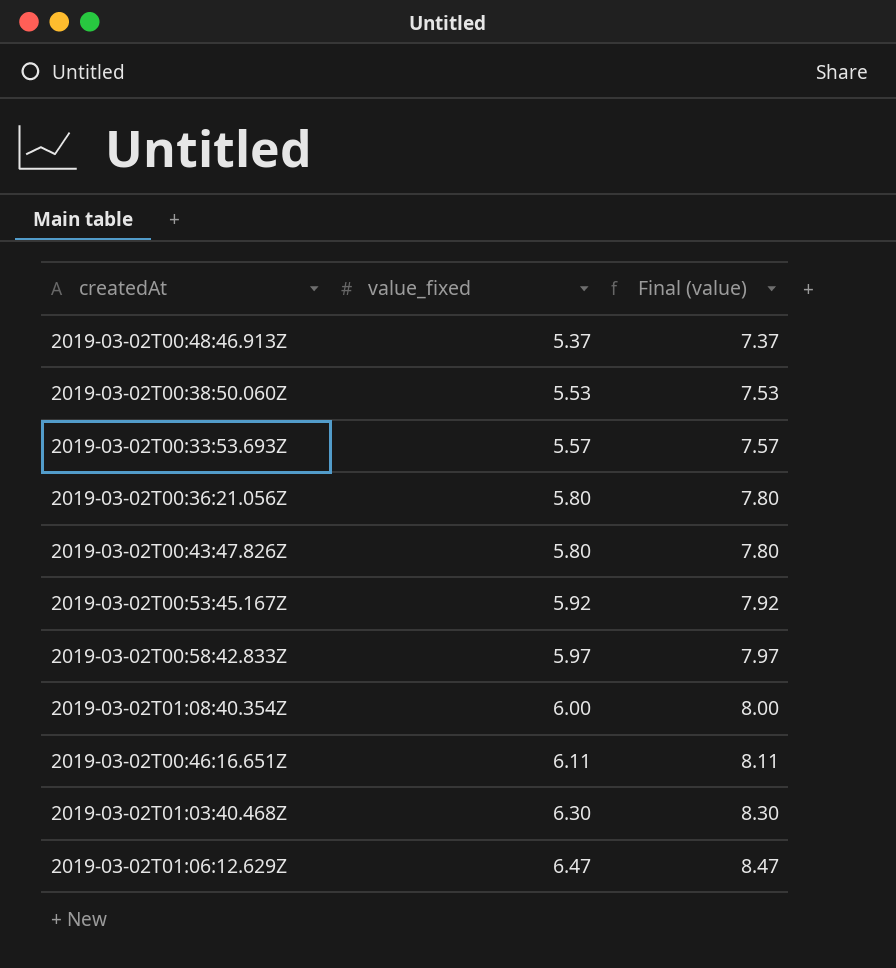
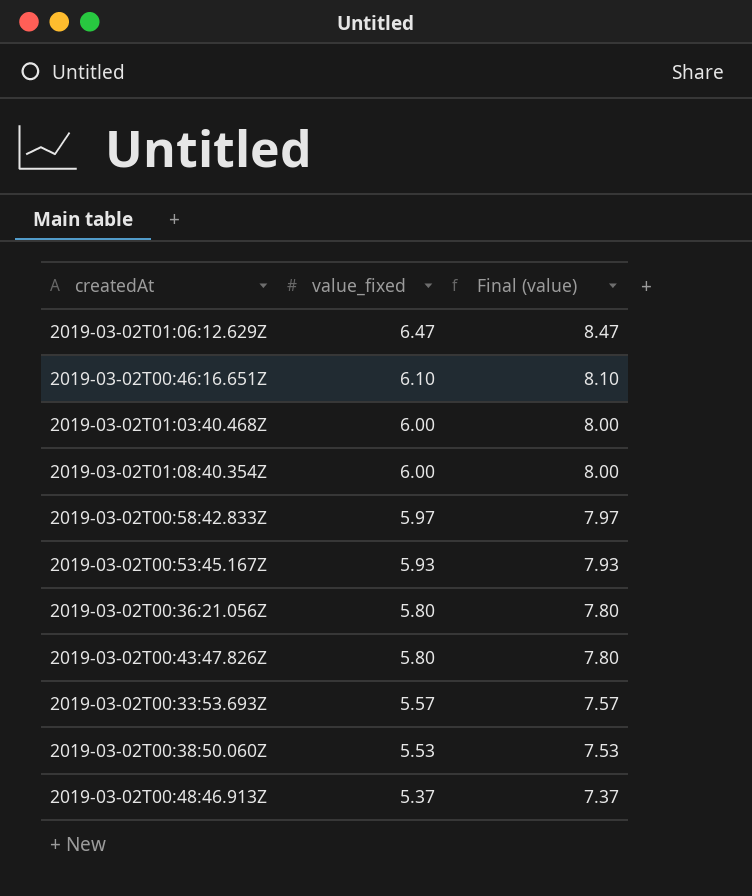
row order: value_fixed ascending -> value_fixed descending
2019-03-02T00:46:16.651Z | value_fixed: 6.11 -> 6.10
2019-03-02T00:46:16.651Z | Final (value): 8.11 -> 8.10
2019-03-02T01:03:40.468Z | value_fixed: 6.30 -> 6.00
2019-03-02T01:03:40.468Z | Final (value): 8.30 -> 8.00
2019-03-02T00:53:45.167Z | value_fixed: 5.92 -> 5.93
2019-03-02T00:53:45.167Z | Final (value): 7.92 -> 7.93

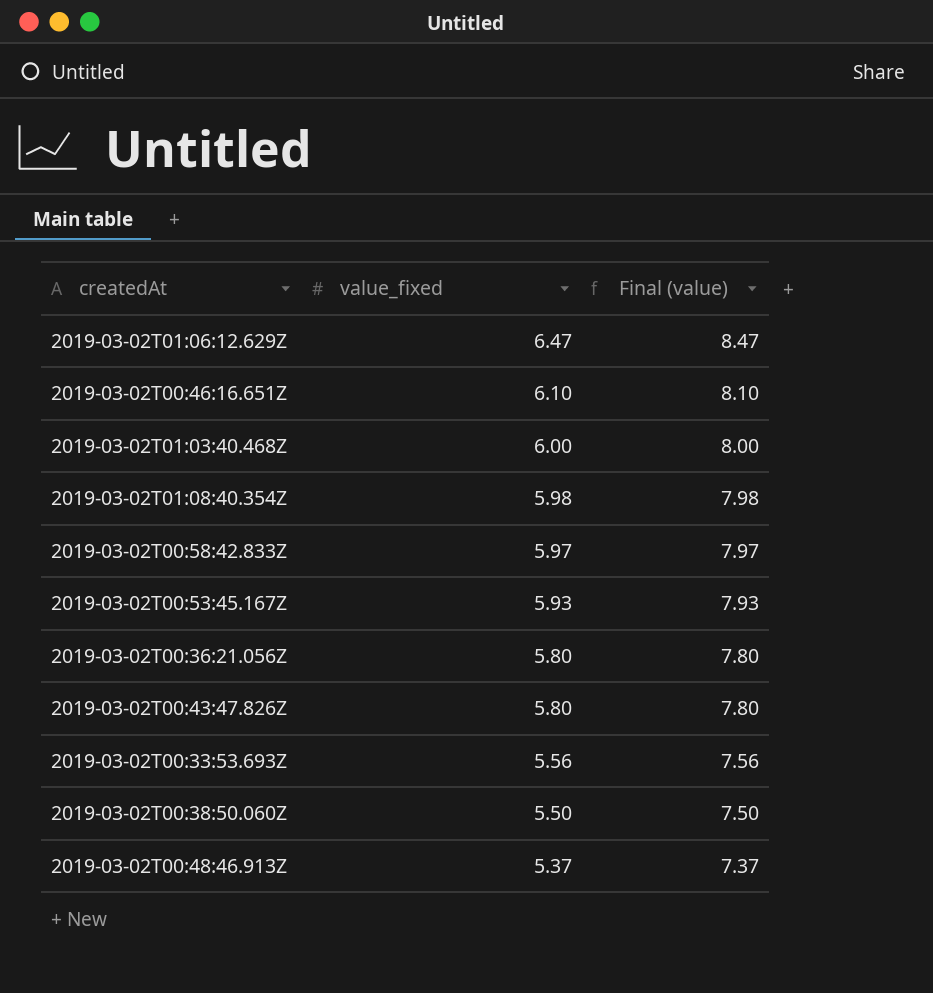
2019-03-02T01:08:40.354Z | value_fixed: 6.00 -> 5.98
2019-03-02T01:08:40.354Z | Final (value): 8.00 -> 7.98
2019-03-02T00:33:53.693Z | value_fixed: 5.57 -> 5.56
2019-03-02T00:33:53.693Z | Final (value): 7.57 -> 7.56
2019-03-02T00:38:50.060Z | value_fixed: 5.53 -> 5.50
2019-03-02T00:38:50.060Z | Final (value): 7.53 -> 7.50

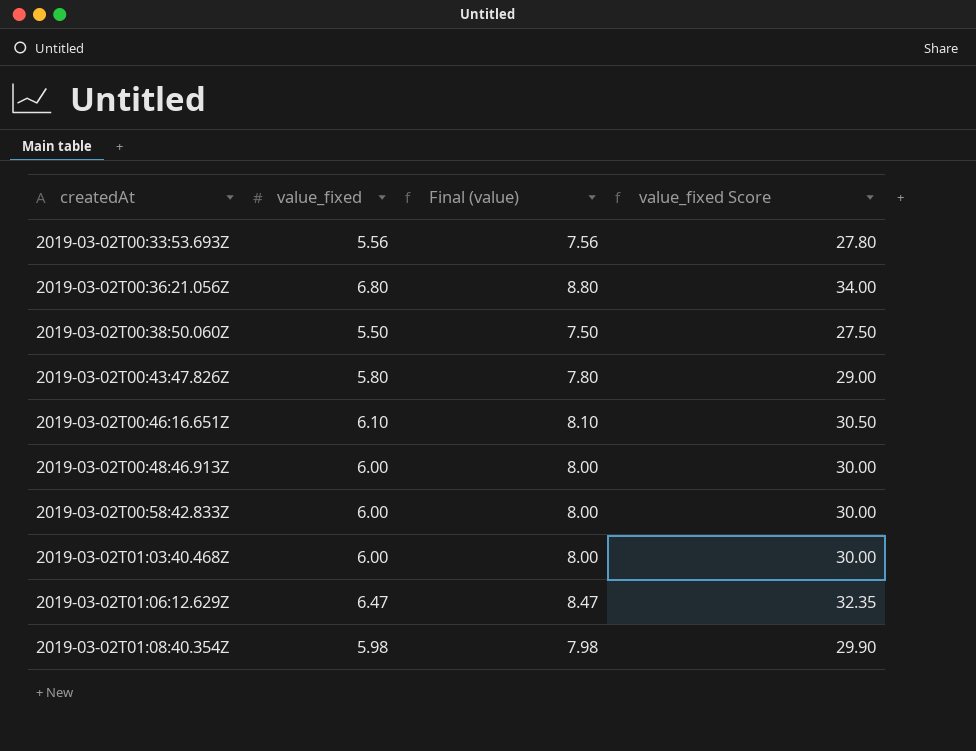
row order: value_fixed descending -> createdAt ascending
column value_fixed Score | formula: none -> [value_fixed] * 5
row 2019-03-02T00:53:45.167Z: 5.93 | 7.93 -> none
2019-03-02T00:36:21.056Z | value_fixed: 5.80 -> 6.80
2019-03-02T00:36:21.056Z | Final (value): 7.80 -> 8.80
2019-03-02T00:48:46.913Z | value_fixed: 5.37 -> 6.00
2019-03-02T00:48:46.913Z | Final (value): 7.37 -> 8.00
2019-03-02T00:58:42.833Z | value_fixed: 5.97 -> 6.00
2019-03-02T00:58:42.833Z | Final (value): 7.97 -> 8.00

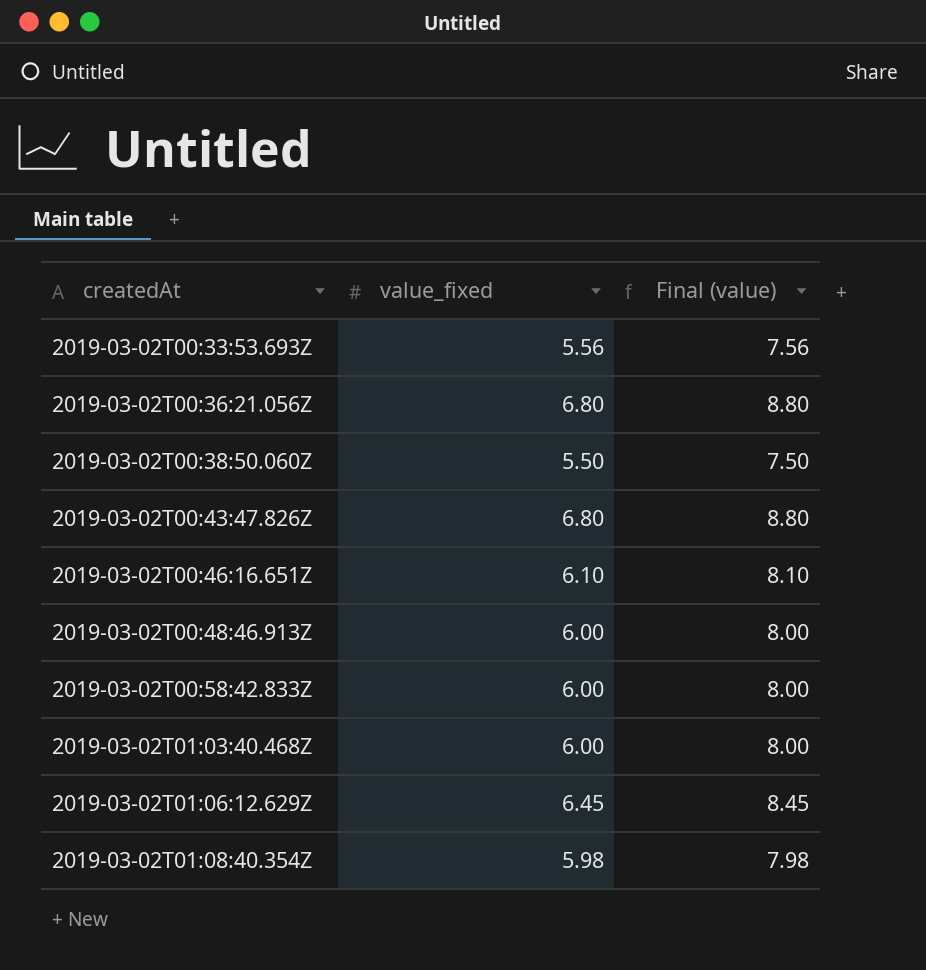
column value_fixed Score | formula: [value_fixed] * 5 -> none
2019-03-02T00:43:47.826Z | value_fixed: 5.80 -> 6.80
2019-03-02T00:43:47.826Z | Final (value): 7.80 -> 8.80
2019-03-02T01:06:12.629Z | value_fixed: 6.47 -> 6.45
2019-03-02T01:06:12.629Z | Final (value): 8.47 -> 8.45

